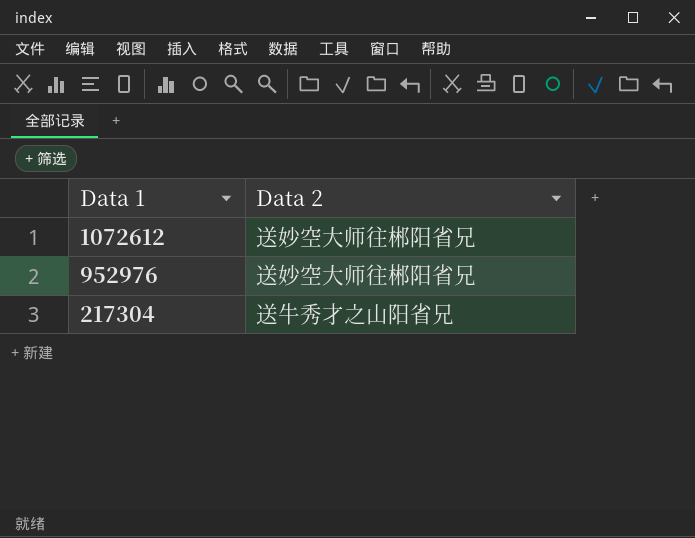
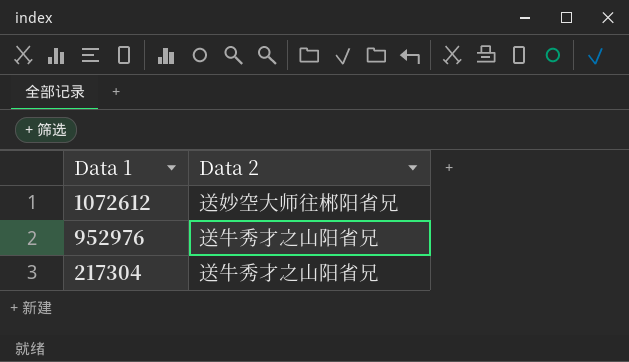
952976 | Data 2: 送妙空大师往郴阳省兄 -> 送牛秀才之山阳省兄

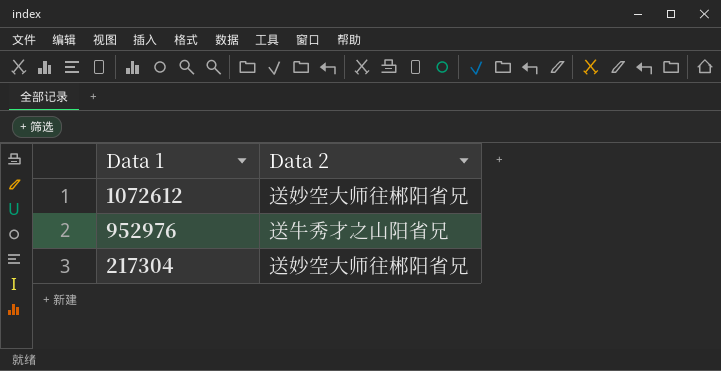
217304 | Data 2: 送牛秀才之山阳省兄 -> 送妙空大师往郴阳省兄

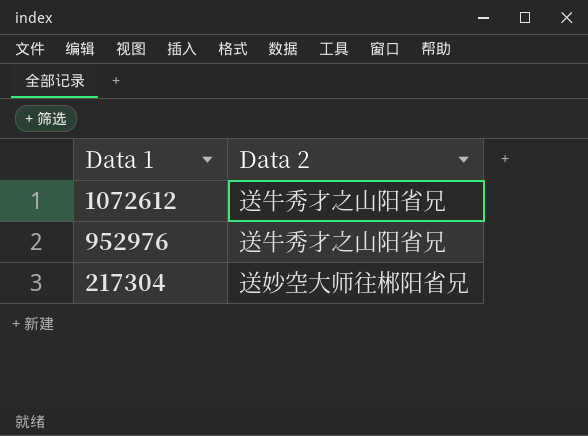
1072612 | Data 2: 送妙空大师往郴阳省兄 -> 送牛秀才之山阳省兄

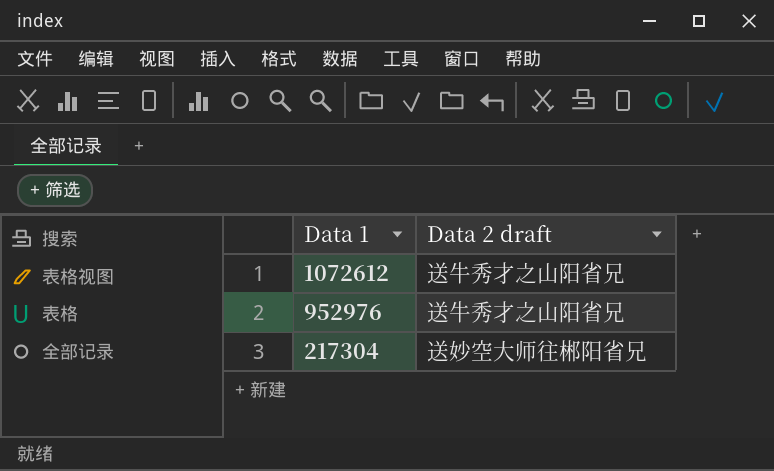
column name: Data 2 -> Data 2 draft

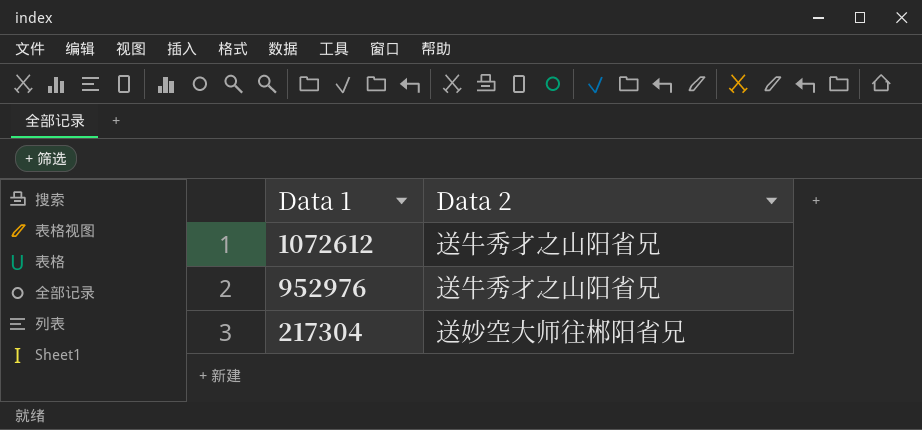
column name: Data 2 draft -> Data 2

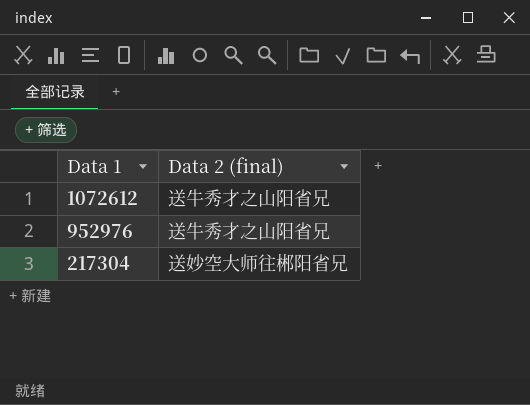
column name: Data 2 -> Data 2 (final)

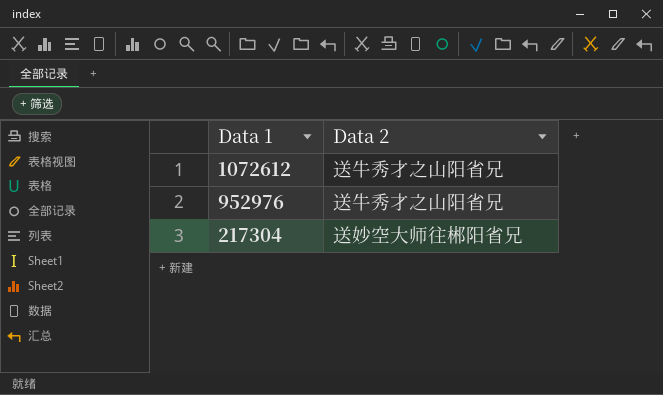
column name: Data 2 (final) -> Data 2

